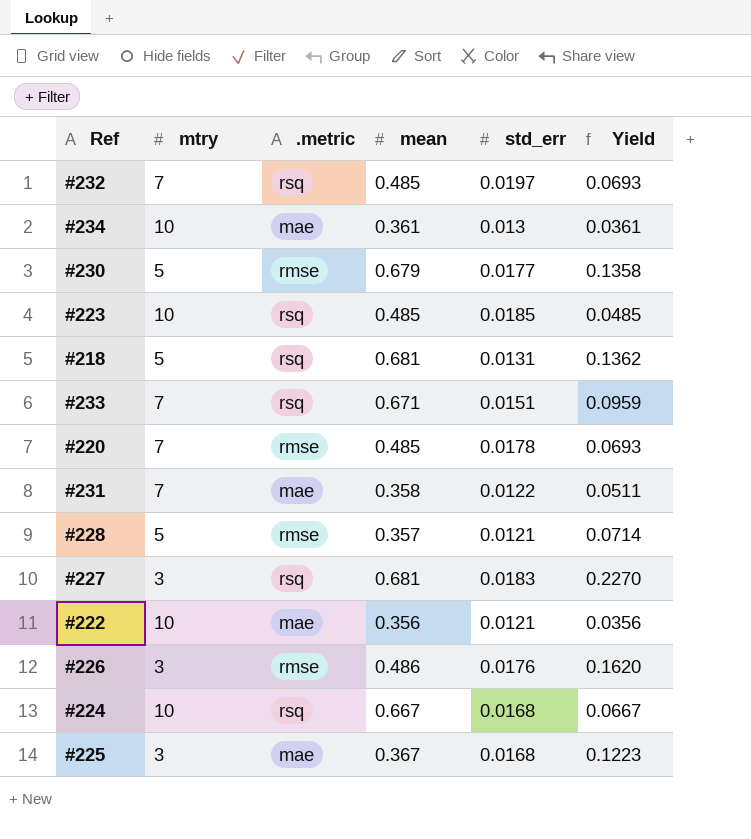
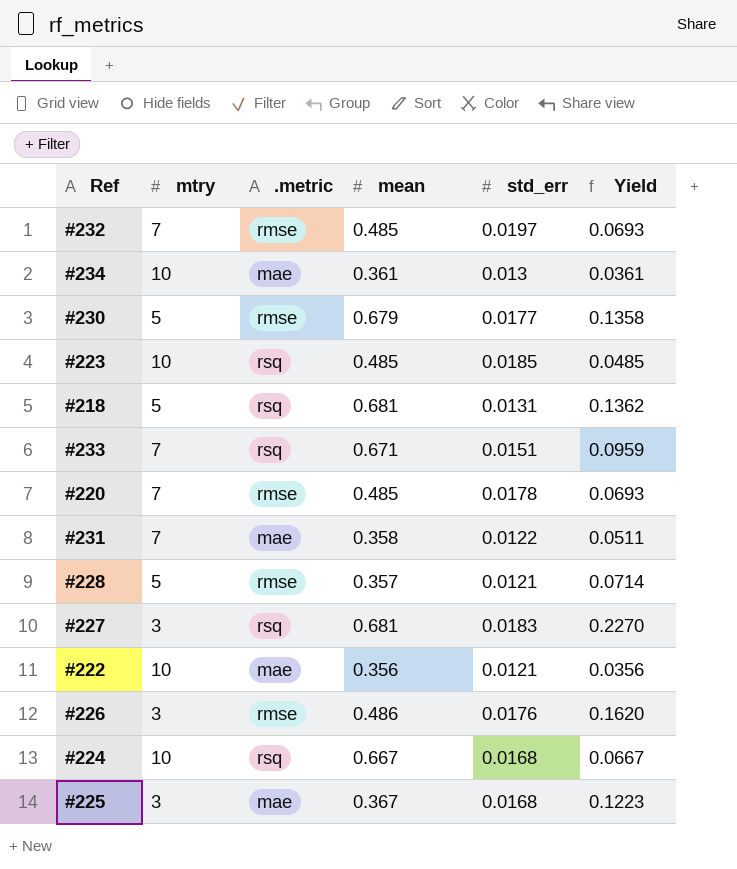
#232 | .metric: rsq -> rmse

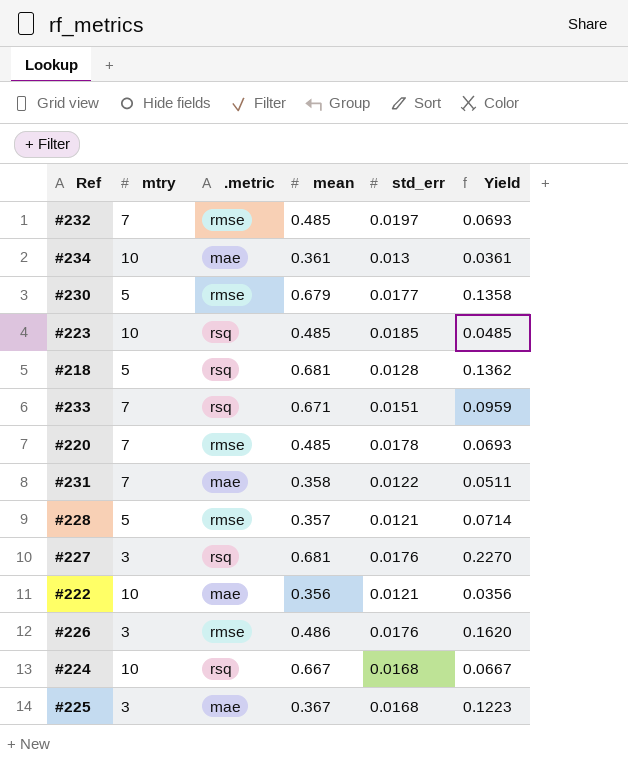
#218 | std_err: 0.0131 -> 0.0128
#227 | std_err: 0.0183 -> 0.0176

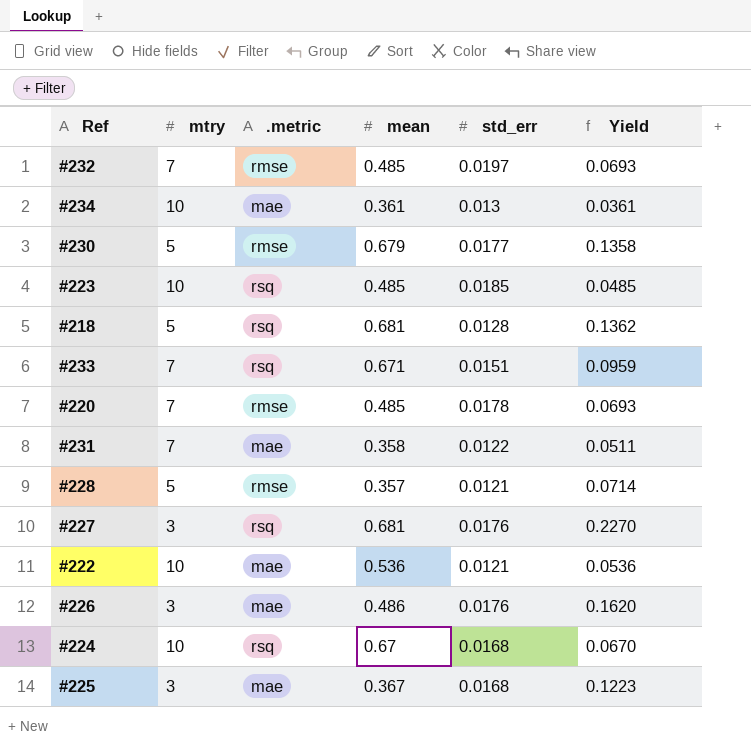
#222 | mean: 0.356 -> 0.536
#222 | Yield: 0.0356 -> 0.0536
#226 | .metric: rmse -> mae
#224 | mean: 0.667 -> 0.67
#224 | Yield: 0.0667 -> 0.0670

